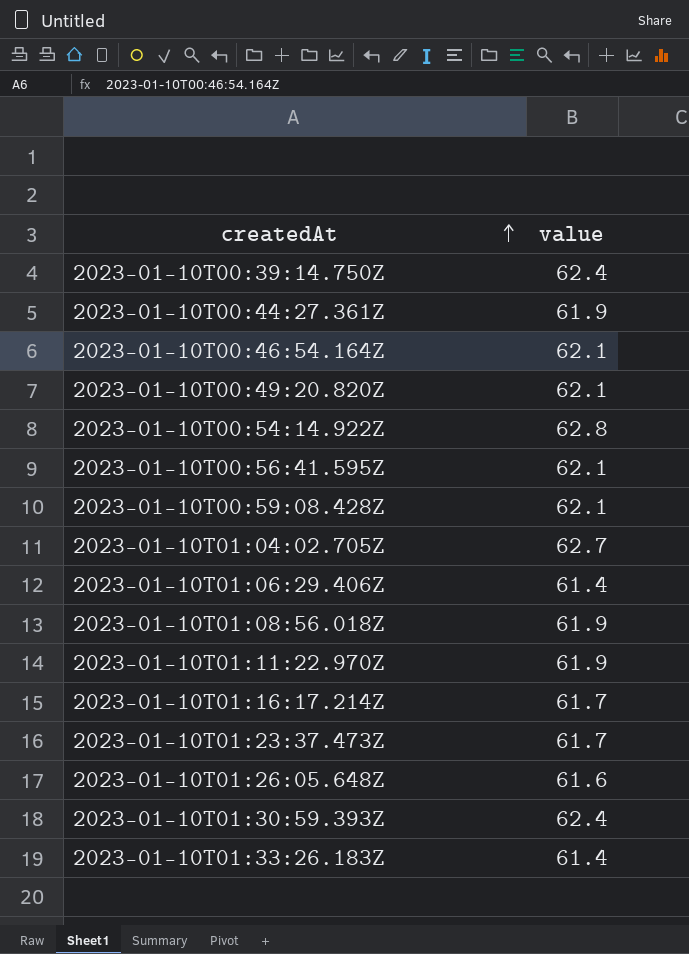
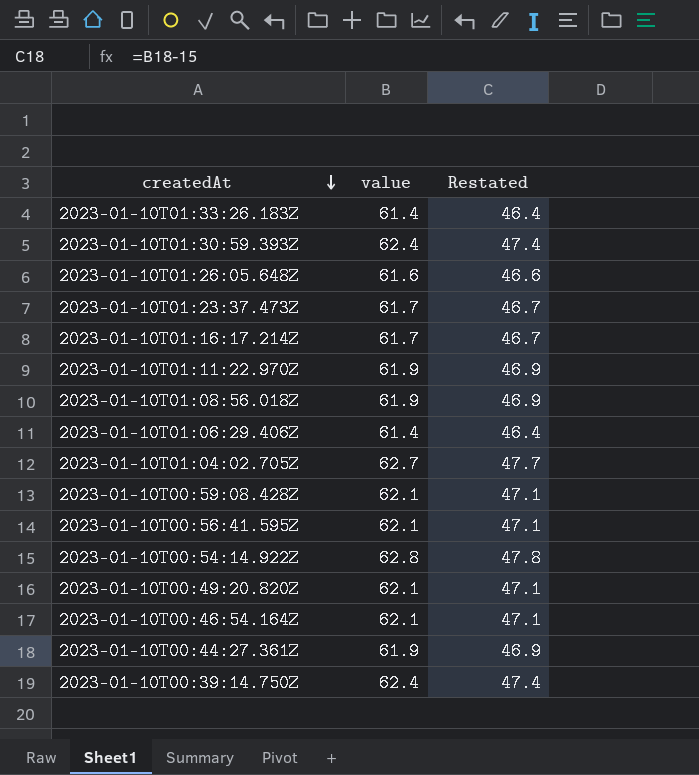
row order: createdAt ascending -> createdAt descending
column Restated | formula: none -> [value] - 15

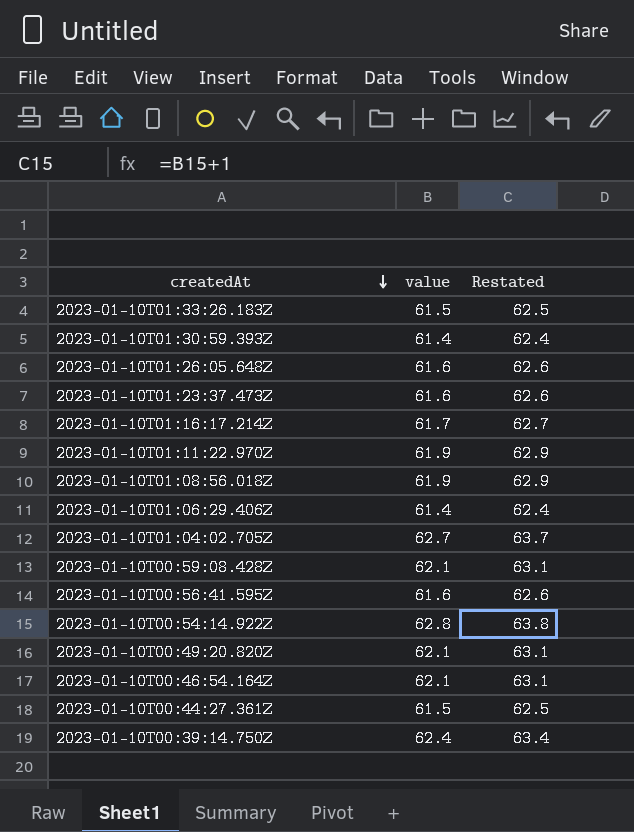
column Restated | formula: [value] - 15 -> [value] + 1
2023-01-10T01:33:26.183Z | value: 61.4 -> 61.5
2023-01-10T01:30:59.393Z | value: 62.4 -> 61.4
2023-01-10T01:23:37.473Z | value: 61.7 -> 61.6
2023-01-10T00:56:41.595Z | value: 62.1 -> 61.6
2023-01-10T00:44:27.361Z | value: 61.9 -> 61.5

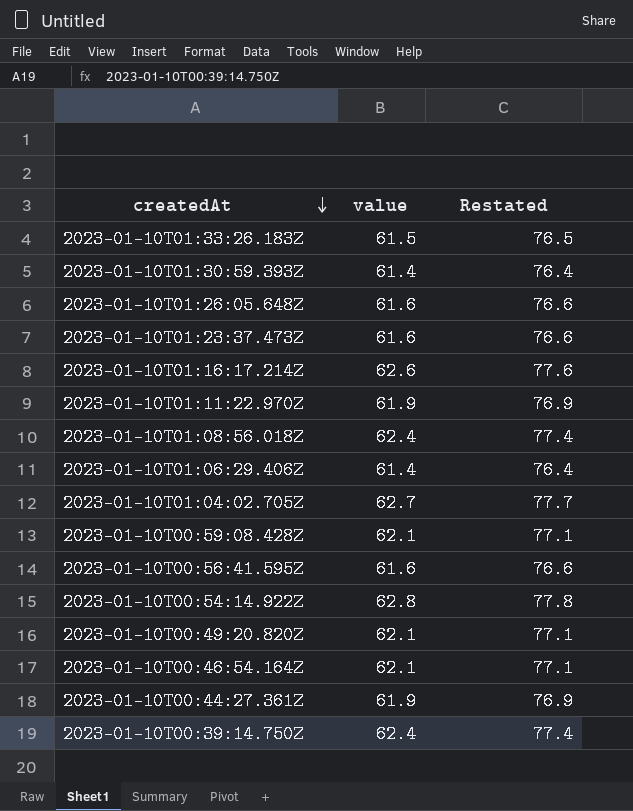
column Restated | formula: [value] + 1 -> [value] + 15
2023-01-10T01:16:17.214Z | value: 61.7 -> 62.6
2023-01-10T01:08:56.018Z | value: 61.9 -> 62.4
2023-01-10T00:44:27.361Z | value: 61.5 -> 61.9

